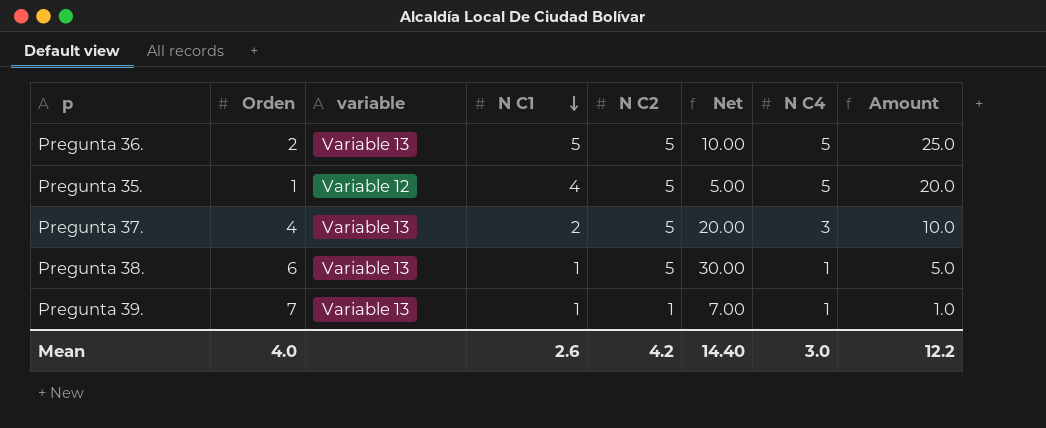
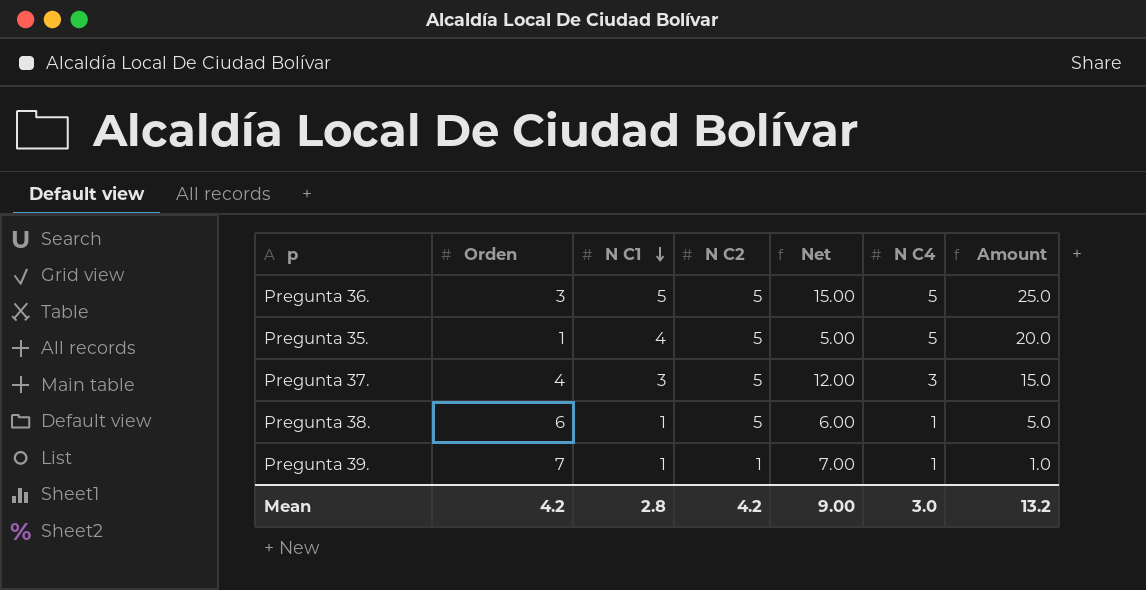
column variable | position: 3 -> none
column Net | formula: [Orden] * [N C2] -> [Orden] * [N C4]
Pregunta 36. | Orden: 2 -> 3
Pregunta 37. | N C1: 2 -> 3
Pregunta 37. | Amount: 10.0 -> 15.0
Mean | Orden: 4.0 -> 4.2
Mean | N C1: 2.6 -> 2.8
Mean | Net: 14.40 -> 9.00
Mean | Amount: 12.2 -> 13.2

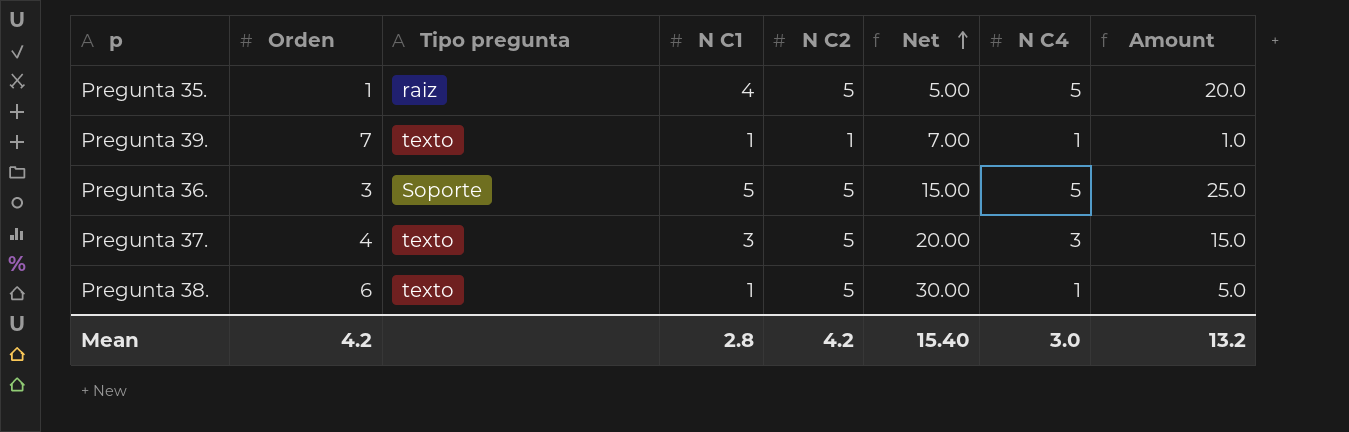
row order: N C1 descending -> Net ascending
column Tipo pregunta | position: none -> 3
column Net | formula: [Orden] * [N C4] -> [Orden] * [N C2]
Mean | Net: 9.00 -> 15.40

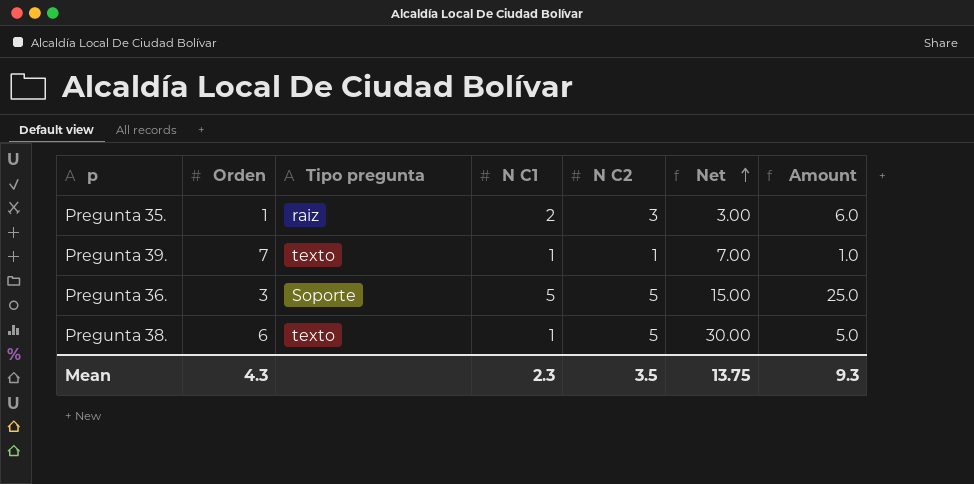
column N C4 | position: 7 -> none
row Pregunta 37.: 4 | texto | 3 | 5 | 20.00 | 3 | 15.0 -> none
Pregunta 35. | N C1: 4 -> 2
Pregunta 35. | N C2: 5 -> 3
Pregunta 35. | Net: 5.00 -> 3.00
Pregunta 35. | Amount: 20.0 -> 6.0
Mean | Orden: 4.2 -> 4.3
Mean | N C1: 2.8 -> 2.3
Mean | N C2: 4.2 -> 3.5
Mean | Net: 15.40 -> 13.75
Mean | Amount: 13.2 -> 9.3

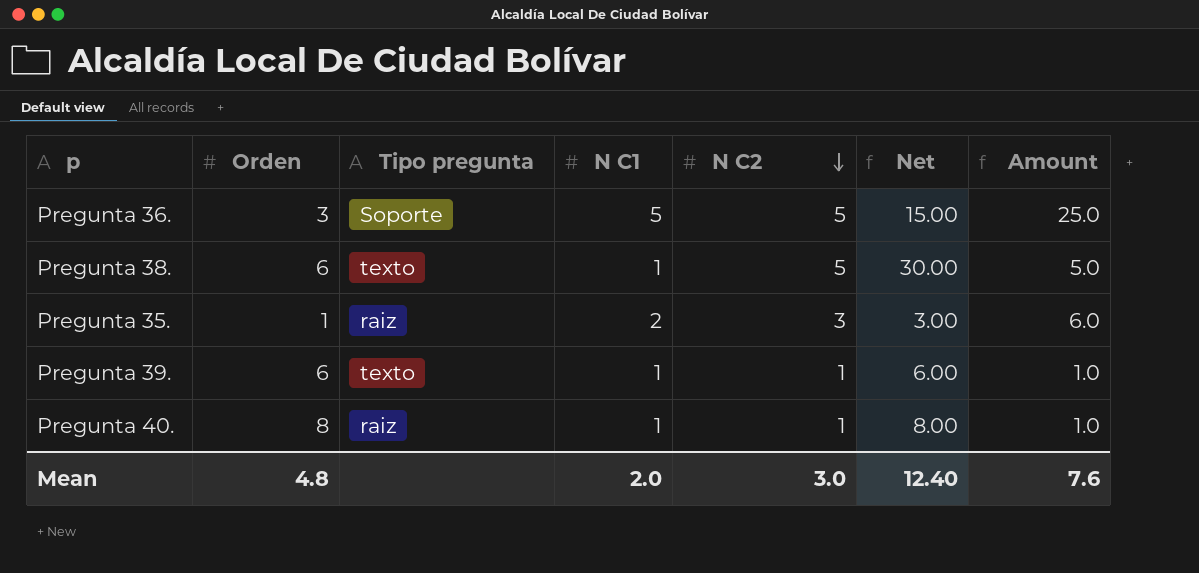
row order: Net ascending -> N C2 descending
Pregunta 39. | Orden: 7 -> 6
Pregunta 39. | Net: 7.00 -> 6.00
row Pregunta 40.: none -> 8 | raiz | 1 | 1 | 8.00 | 1.0
Mean | Orden: 4.3 -> 4.8
Mean | N C1: 2.3 -> 2.0
Mean | N C2: 3.5 -> 3.0
Mean | Net: 13.75 -> 12.40
Mean | Amount: 9.3 -> 7.6

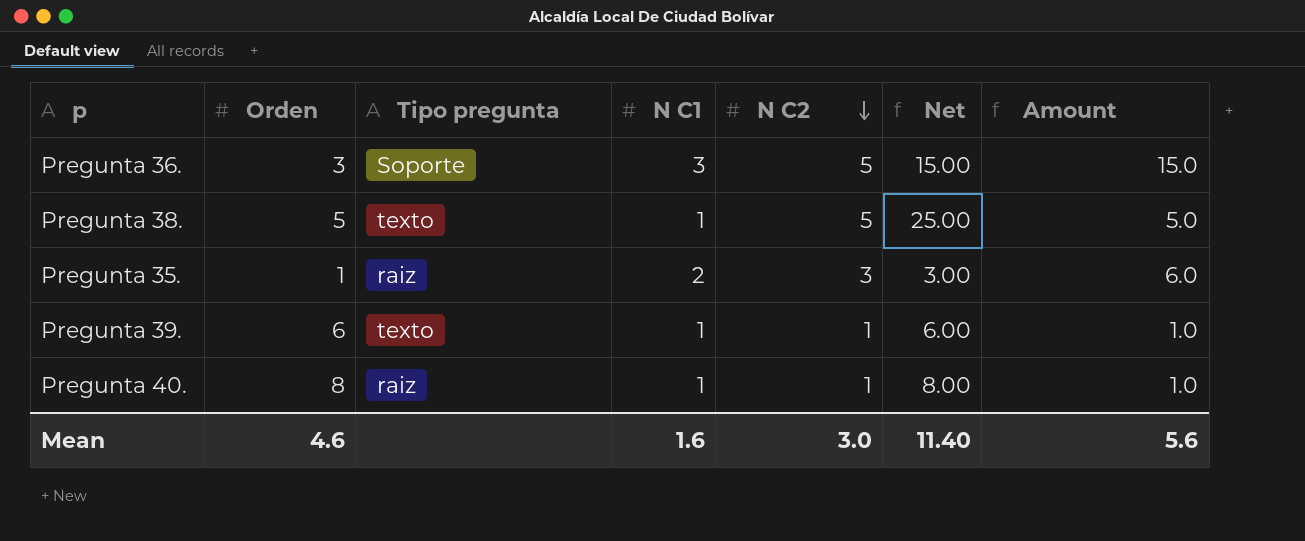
Pregunta 36. | N C1: 5 -> 3
Pregunta 36. | Amount: 25.0 -> 15.0
Pregunta 38. | Orden: 6 -> 5
Pregunta 38. | Net: 30.00 -> 25.00
Mean | Orden: 4.8 -> 4.6
Mean | N C1: 2.0 -> 1.6
Mean | Net: 12.40 -> 11.40
Mean | Amount: 7.6 -> 5.6

